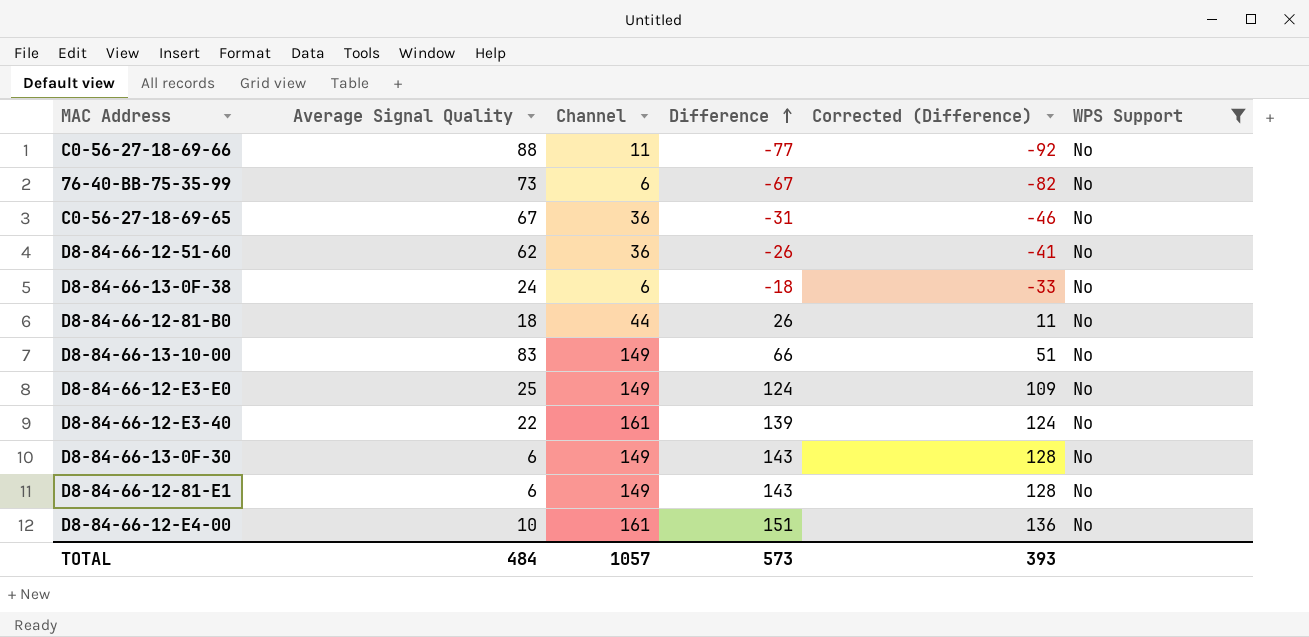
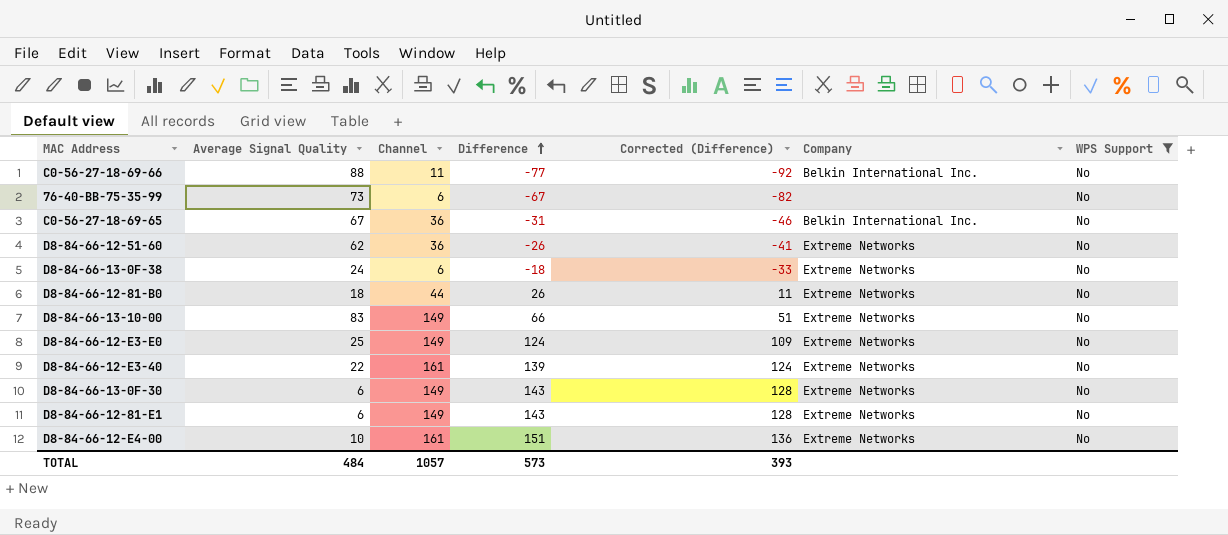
column Company | position: none -> 6

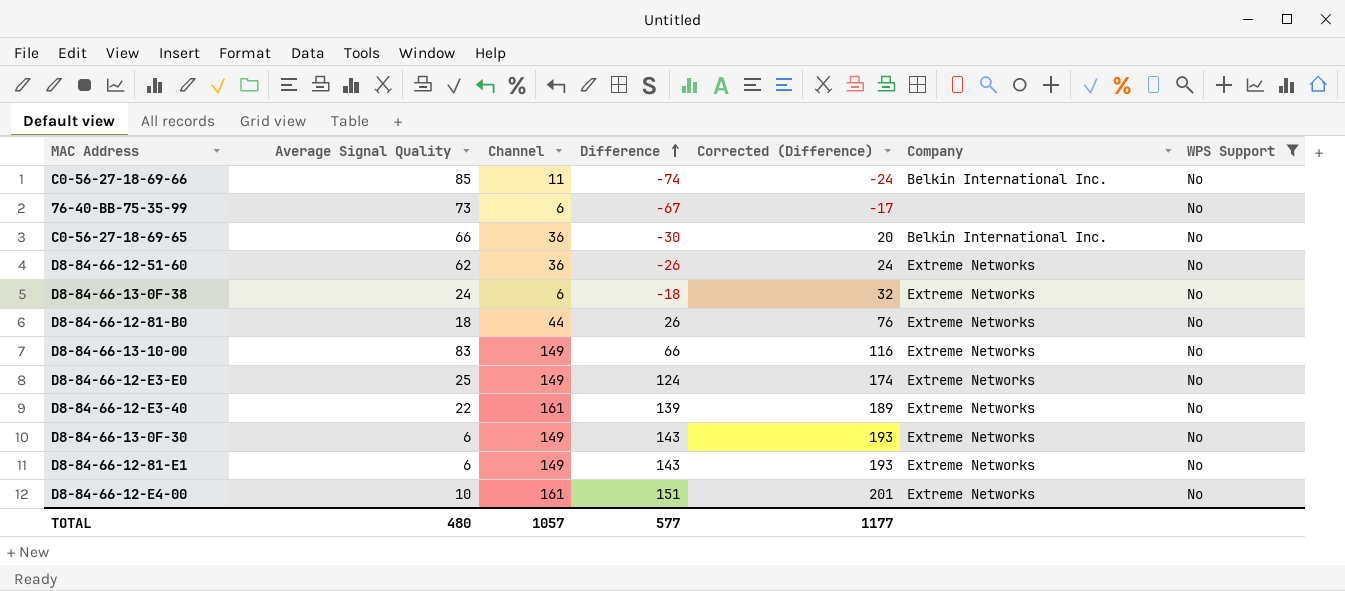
column Corrected (Difference) | formula: [Difference] - 15 -> [Difference] + 50
C0-56-27-18-69-66 | Average Signal Quality: 88 -> 85
C0-56-27-18-69-66 | Difference: -77 -> -74
C0-56-27-18-69-65 | Average Signal Quality: 67 -> 66
C0-56-27-18-69-65 | Difference: -31 -> -30
TOTAL | Average Signal Quality: 484 -> 480
TOTAL | Difference: 573 -> 577
TOTAL | Corrected (Difference): 393 -> 1177

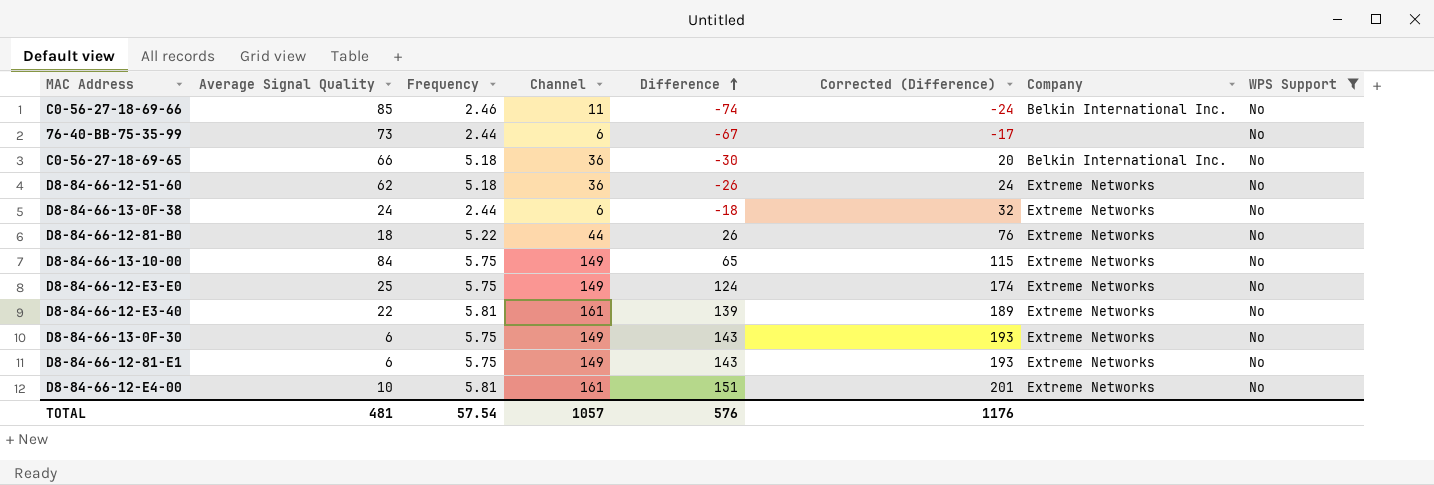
column Frequency | position: none -> 3
D8-84-66-13-10-00 | Average Signal Quality: 83 -> 84
D8-84-66-13-10-00 | Difference: 66 -> 65
D8-84-66-13-10-00 | Corrected (Difference): 116 -> 115
TOTAL | Average Signal Quality: 480 -> 481
TOTAL | Difference: 577 -> 576
TOTAL | Corrected (Difference): 1177 -> 1176

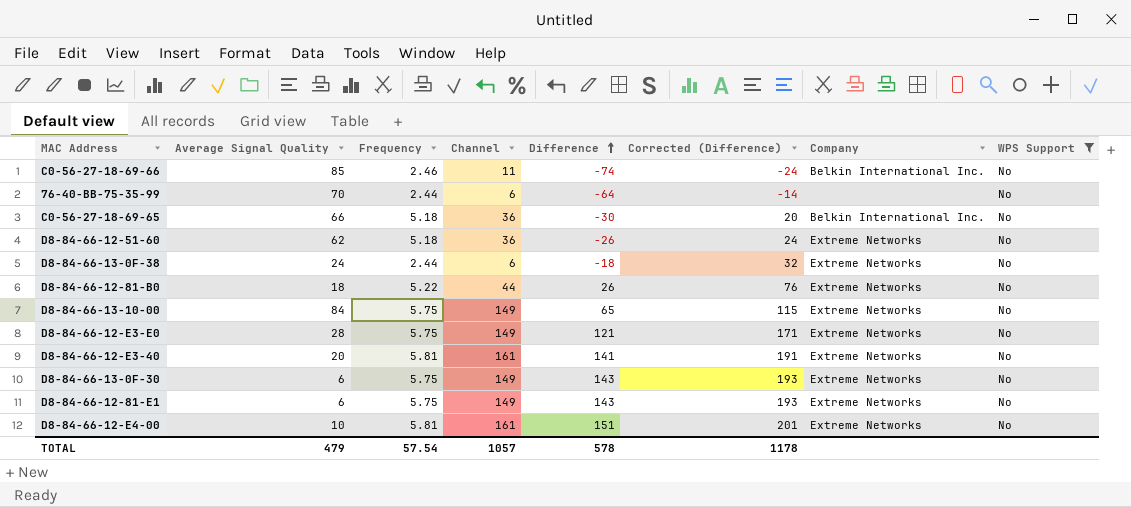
76-40-BB-75-35-99 | Average Signal Quality: 73 -> 70
76-40-BB-75-35-99 | Difference: -67 -> -64
76-40-BB-75-35-99 | Corrected (Difference): -17 -> -14
D8-84-66-12-E3-E0 | Average Signal Quality: 25 -> 28
D8-84-66-12-E3-E0 | Difference: 124 -> 121
D8-84-66-12-E3-E0 | Corrected (Difference): 174 -> 171
D8-84-66-12-E3-40 | Average Signal Quality: 22 -> 20
D8-84-66-12-E3-40 | Difference: 139 -> 141
D8-84-66-12-E3-40 | Corrected (Difference): 189 -> 191
TOTAL | Average Signal Quality: 481 -> 479
TOTAL | Difference: 576 -> 578
TOTAL | Corrected (Difference): 1176 -> 1178

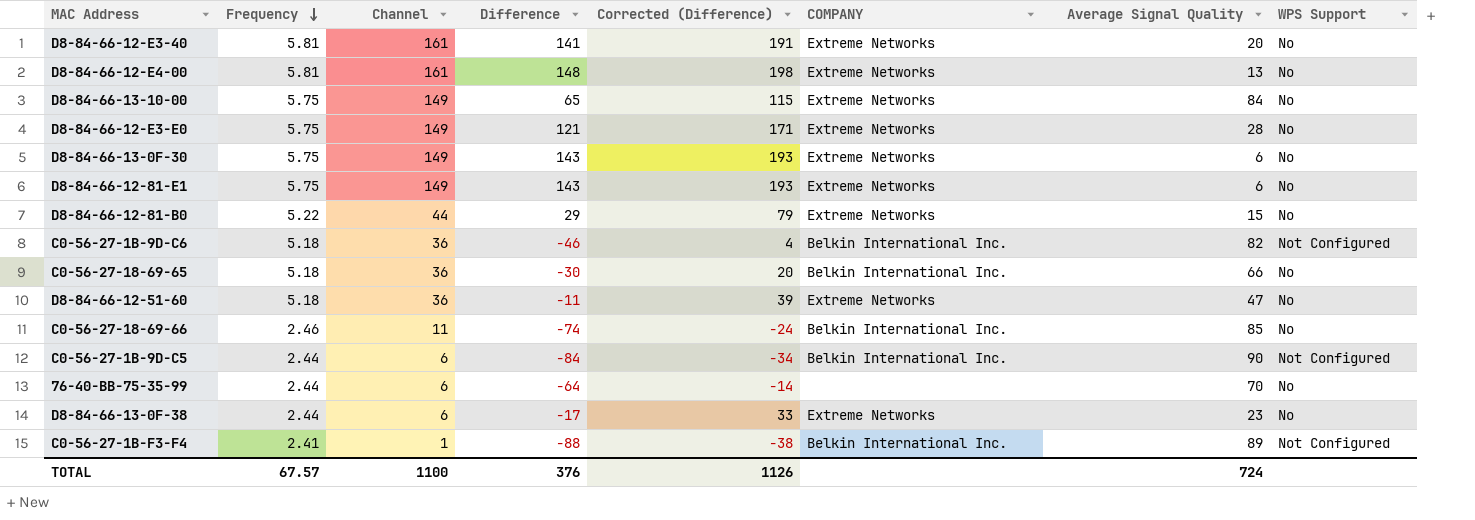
filter: WPS Support = No -> none
row order: Difference ascending -> Frequency descending
column name: Company -> COMPANY
column Average Signal Quality | position: 2 -> 7
D8-84-66-12-E4-00 | Difference: 151 -> 148
D8-84-66-12-E4-00 | Corrected (Difference): 201 -> 198
D8-84-66-12-E4-00 | Average Signal Quality: 10 -> 13
D8-84-66-12-81-B0 | Difference: 26 -> 29
D8-84-66-12-81-B0 | Corrected (Difference): 76 -> 79
D8-84-66-12-81-B0 | Average Signal Quality: 18 -> 15
D8-84-66-12-51-60 | Difference: -26 -> -11
D8-84-66-12-51-60 | Corrected (Difference): 24 -> 39
D8-84-66-12-51-60 | Average Signal Quality: 62 -> 47
D8-84-66-13-0F-38 | Difference: -18 -> -17
D8-84-66-13-0F-38 | Corrected (Difference): 32 -> 33
D8-84-66-13-0F-38 | Average Signal Quality: 24 -> 23
TOTAL | Frequency: 57.54 -> 67.57
TOTAL | Channel: 1057 -> 1100
TOTAL | Difference: 578 -> 376
TOTAL | Corrected (Difference): 1178 -> 1126
TOTAL | Average Signal Quality: 479 -> 724

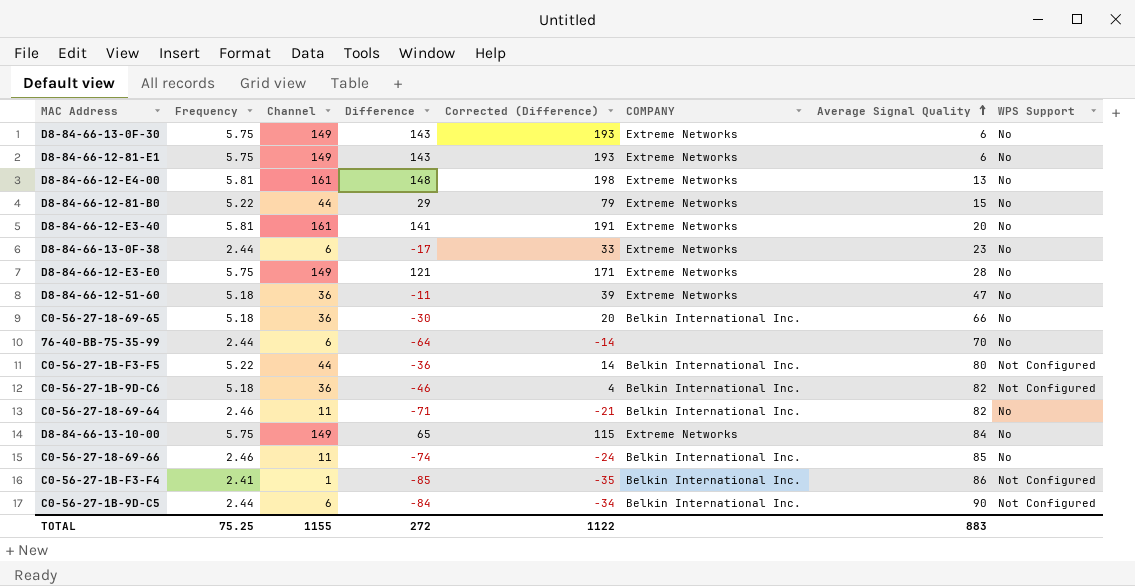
row order: Frequency descending -> Average Signal Quality ascending
row C0-56-27-1B-F3-F5: none -> 5.22 | 44 | -36 | 14 | Belkin International Inc. | 80 | Not Configured
row C0-56-27-18-69-64: none -> 2.46 | 11 | -71 | -21 | Belkin International Inc. | 82 | No
C0-56-27-1B-F3-F4 | Difference: -88 -> -85
C0-56-27-1B-F3-F4 | Corrected (Difference): -38 -> -35
C0-56-27-1B-F3-F4 | Average Signal Quality: 89 -> 86
TOTAL | Frequency: 67.57 -> 75.25
TOTAL | Channel: 1100 -> 1155
TOTAL | Difference: 376 -> 272
TOTAL | Corrected (Difference): 1126 -> 1122
TOTAL | Average Signal Quality: 724 -> 883

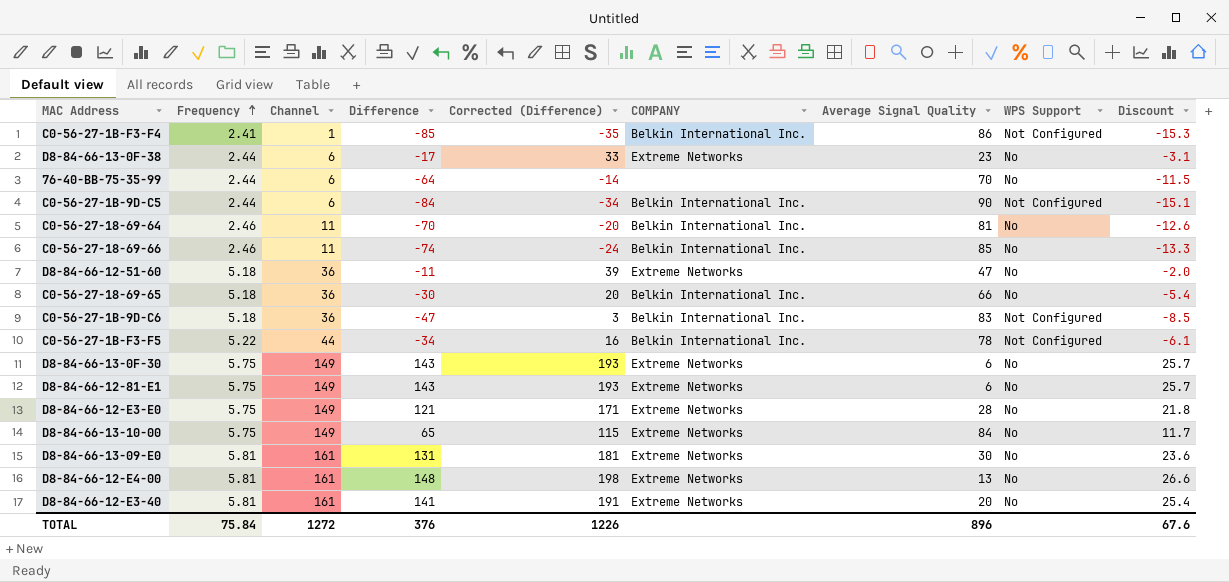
row order: Average Signal Quality ascending -> Frequency ascending
column Discount | formula: none -> [Difference] * 0.18
row D8-84-66-12-81-B0: 5.22 | 44 | 29 | 79 | Extreme Networks | 15 | No -> none
C0-56-27-18-69-64 | Difference: -71 -> -70
C0-56-27-18-69-64 | Corrected (Difference): -21 -> -20
C0-56-27-18-69-64 | Average Signal Quality: 82 -> 81
C0-56-27-1B-9D-C6 | Difference: -46 -> -47
C0-56-27-1B-9D-C6 | Corrected (Difference): 4 -> 3
C0-56-27-1B-9D-C6 | Average Signal Quality: 82 -> 83
C0-56-27-1B-F3-F5 | Difference: -36 -> -34
C0-56-27-1B-F3-F5 | Corrected (Difference): 14 -> 16
C0-56-27-1B-F3-F5 | Average Signal Quality: 80 -> 78
row D8-84-66-13-09-E0: none -> 5.81 | 161 | 131 | 181 | Extreme Networks | 30 | No | 23.6
TOTAL | Frequency: 75.25 -> 75.84
TOTAL | Channel: 1155 -> 1272
TOTAL | Difference: 272 -> 376
TOTAL | Corrected (Difference): 1122 -> 1226
TOTAL | Average Signal Quality: 883 -> 896

